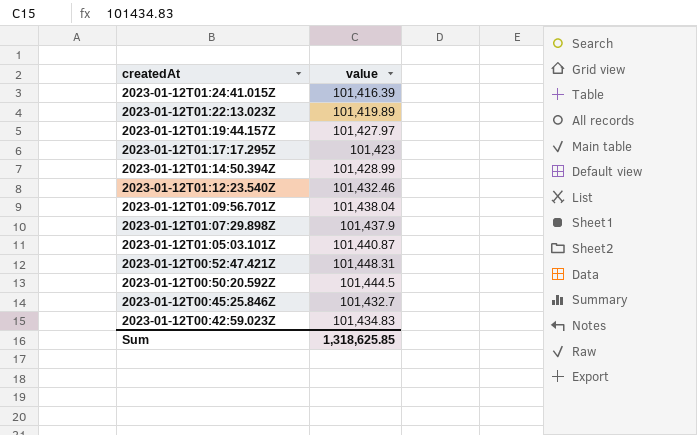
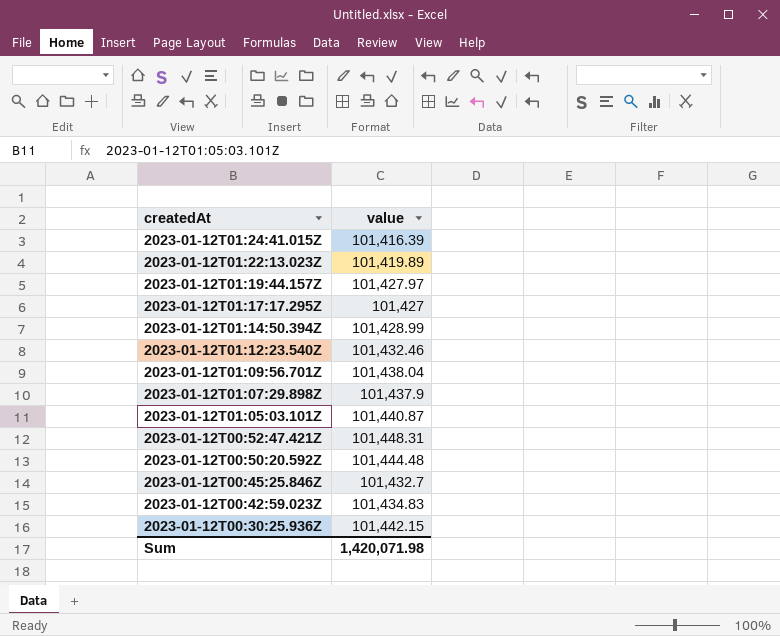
2023-01-12T01:17:17.295Z | value: 101,423 -> 101,427
2023-01-12T00:50:20.592Z | value: 101,444.5 -> 101,444.48
row 2023-01-12T00:30:25.936Z: none -> 101,442.15
Sum | value: 1,318,625.85 -> 1,420,071.98

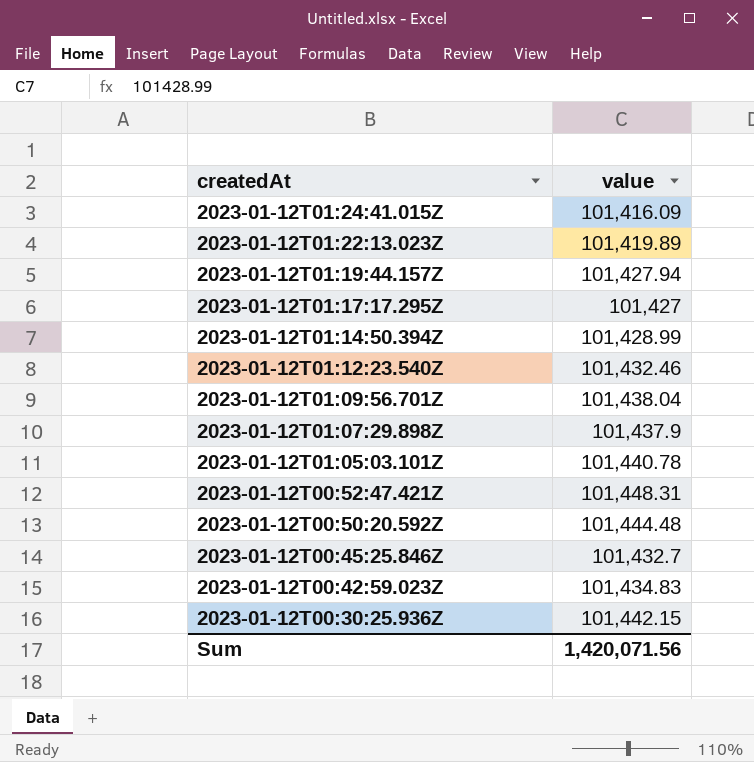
2023-01-12T01:24:41.015Z | value: 101,416.39 -> 101,416.09
2023-01-12T01:19:44.157Z | value: 101,427.97 -> 101,427.94
2023-01-12T01:05:03.101Z | value: 101,440.87 -> 101,440.78
Sum | value: 1,420,071.98 -> 1,420,071.56

